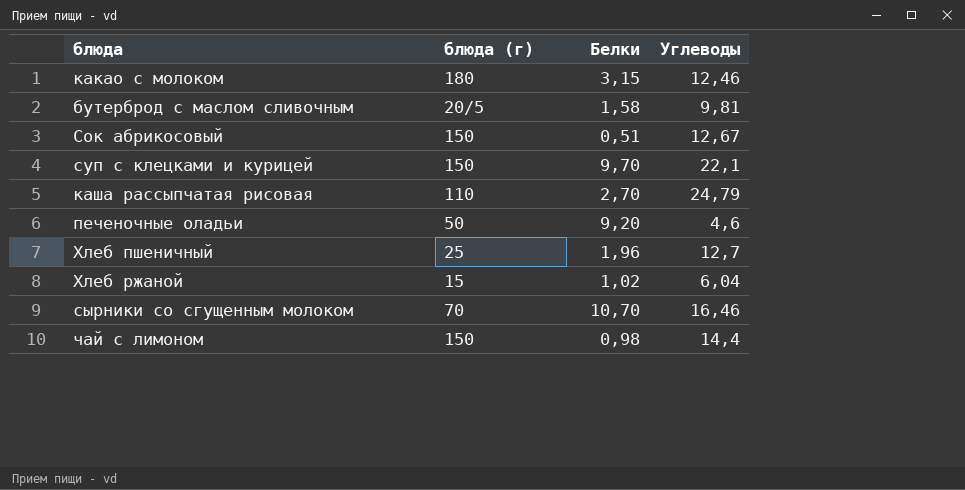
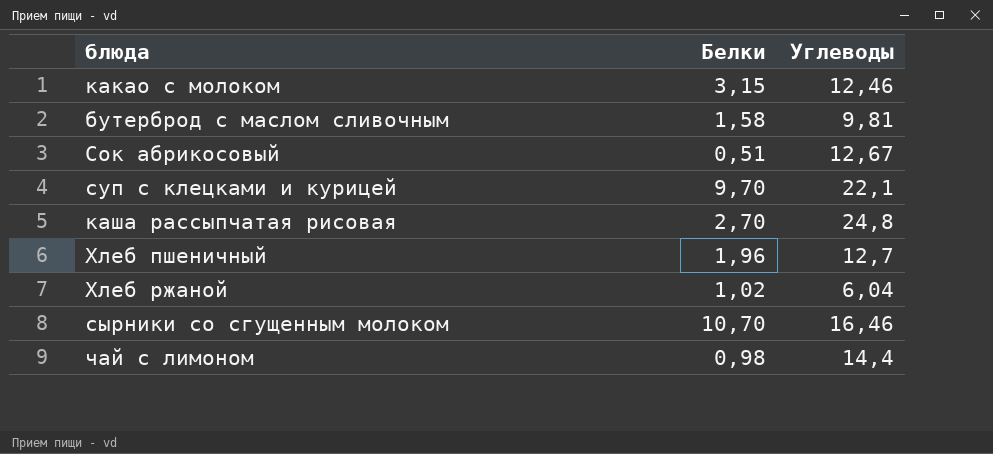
column блюда (г) | position: 2 -> none
row печеночные оладьи: 50 | 9,20 | 4,6 -> none
каша рассыпчатая рисовая | Углеводы: 24,79 -> 24,8

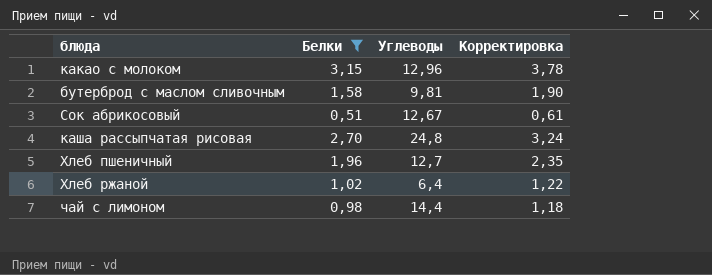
filter: none -> Белки <= 3,15
column Корректировка | formula: none -> [Белки] * 1,2
какао с молоком | Углеводы: 12,46 -> 12,96
Хлеб ржаной | Углеводы: 6,04 -> 6,4

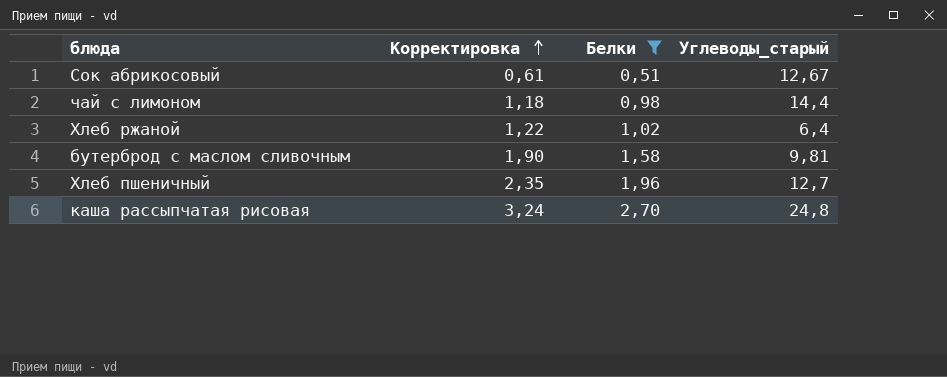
row order: none -> Корректировка ascending
column Корректировка | position: 4 -> 2
column name: Углеводы -> Углеводы_старый
row какао с молоком: 3,15 | 12,96 | 3,78 -> none

